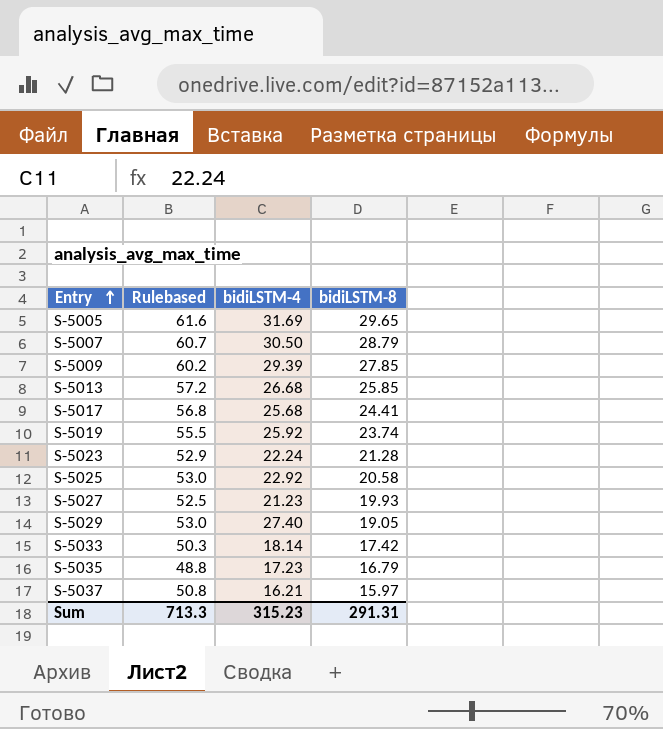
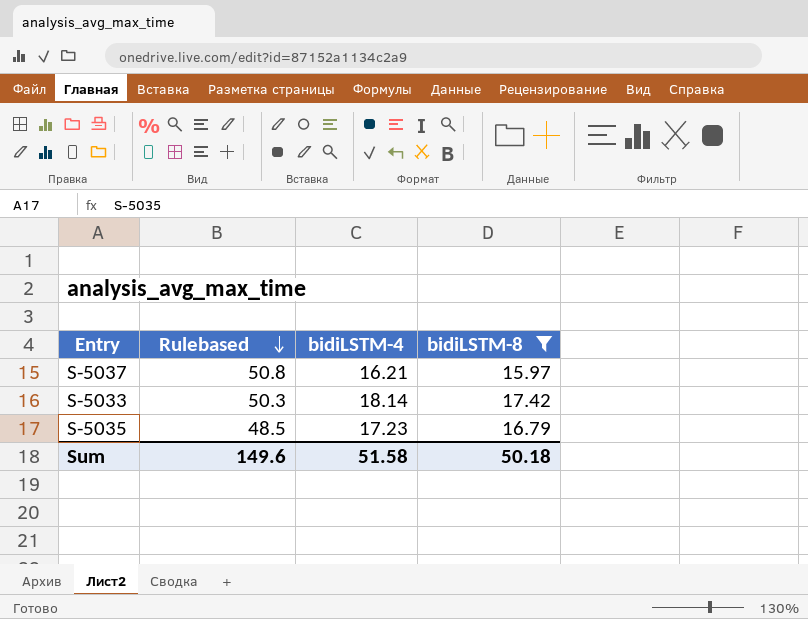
filter: none -> bidiLSTM-8 <= 17.42
row order: Entry ascending -> Rulebased descending
S-5035 | Rulebased: 48.8 -> 48.5
Sum | Rulebased: 713.3 -> 149.6
Sum | bidiLSTM-4: 315.23 -> 51.58
Sum | bidiLSTM-8: 291.31 -> 50.18

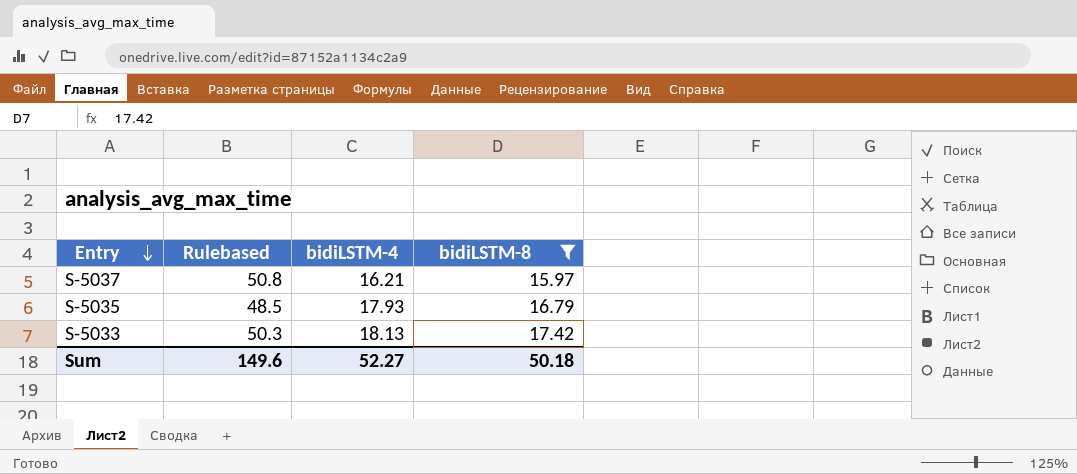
row order: Rulebased descending -> Entry descending
S-5035 | bidiLSTM-4: 17.23 -> 17.93
S-5033 | bidiLSTM-4: 18.14 -> 18.13
Sum | bidiLSTM-4: 51.58 -> 52.27

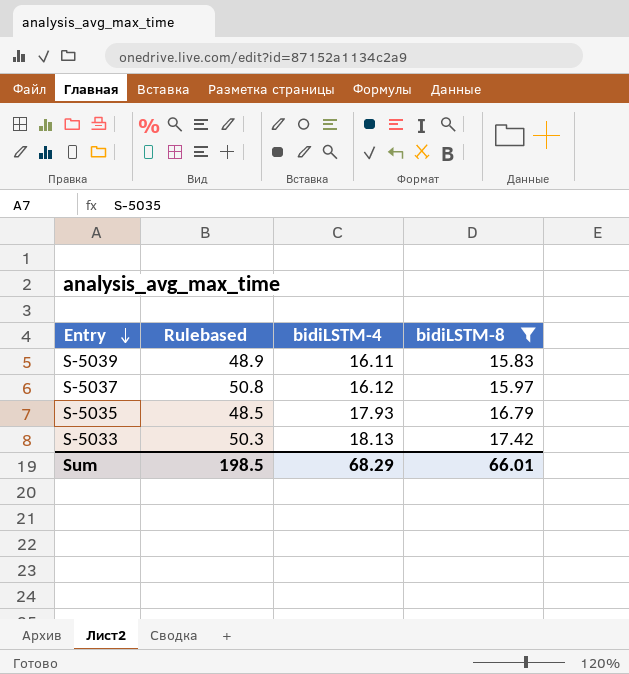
row S-5039: none -> 48.9 | 16.11 | 15.83
S-5037 | bidiLSTM-4: 16.21 -> 16.12
Sum | Rulebased: 149.6 -> 198.5
Sum | bidiLSTM-4: 52.27 -> 68.29
Sum | bidiLSTM-8: 50.18 -> 66.01

